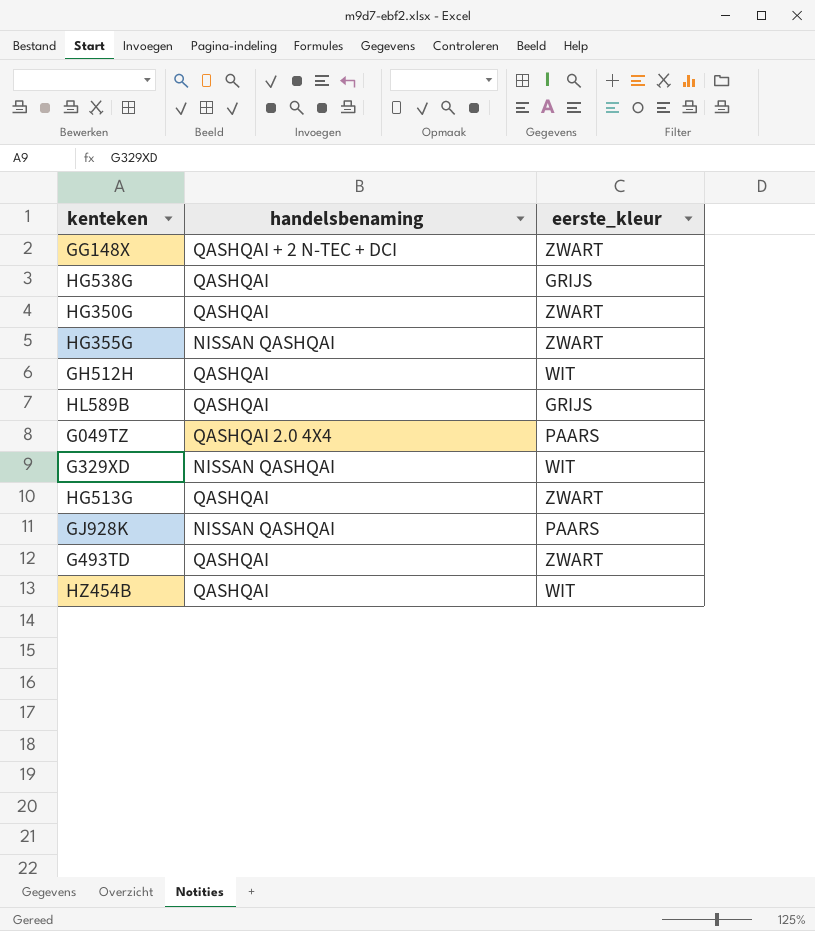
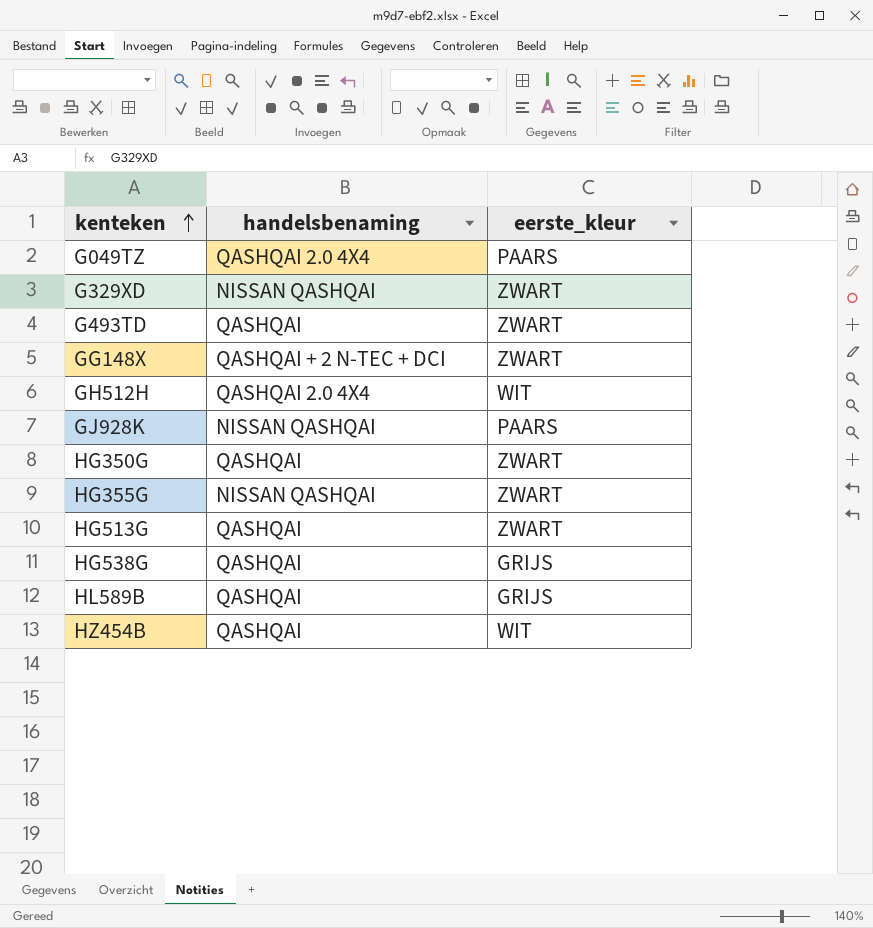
row order: none -> kenteken ascending
G329XD | eerste_kleur: WIT -> ZWART
GH512H | handelsbenaming: QASHQAI -> QASHQAI 2.0 4X4

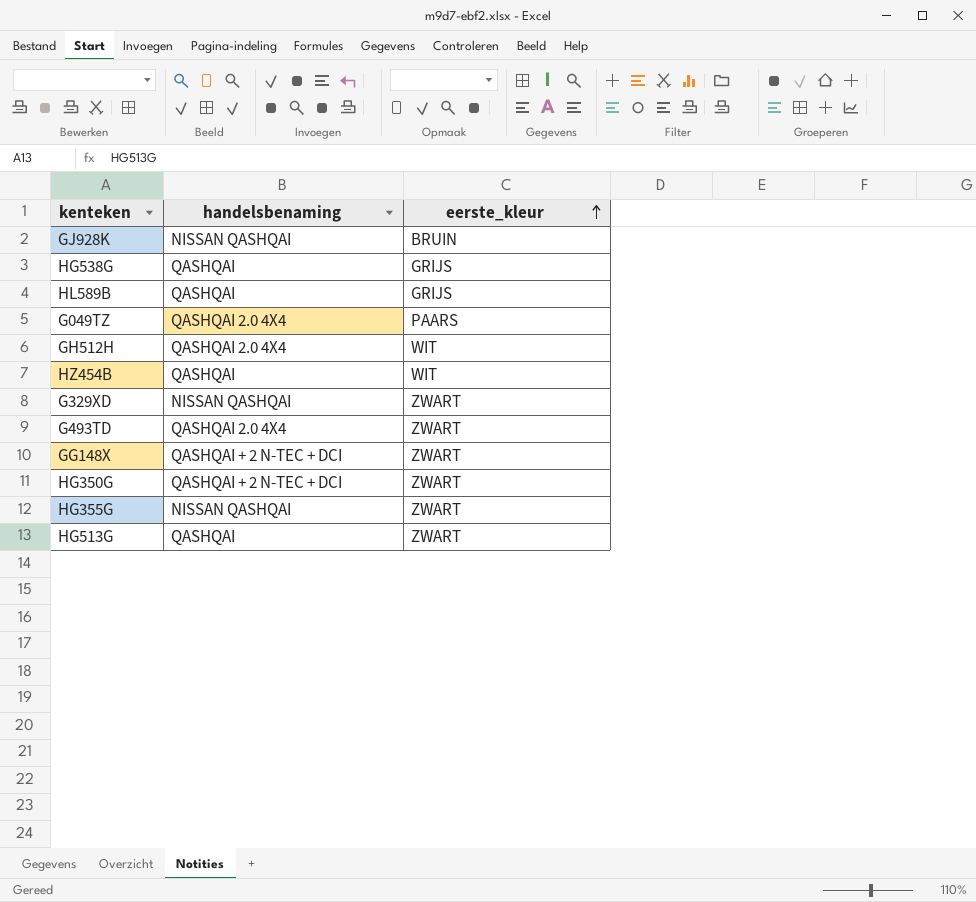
row order: kenteken ascending -> eerste_kleur ascending
GJ928K | eerste_kleur: PAARS -> BRUIN
G493TD | handelsbenaming: QASHQAI -> QASHQAI 2.0 4X4
HG350G | handelsbenaming: QASHQAI -> QASHQAI + 2 N-TEC + DCI

